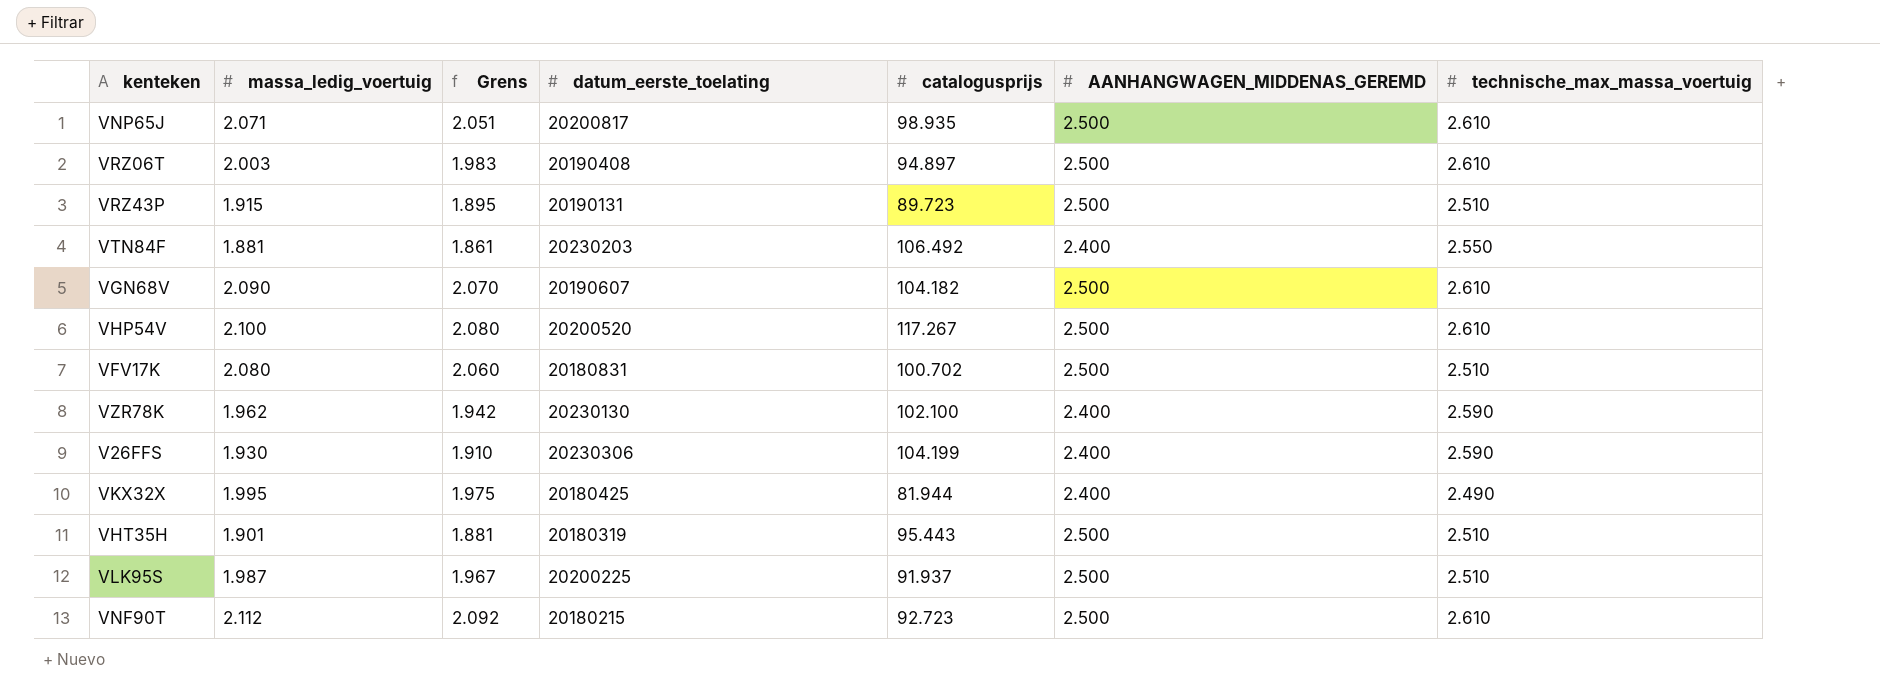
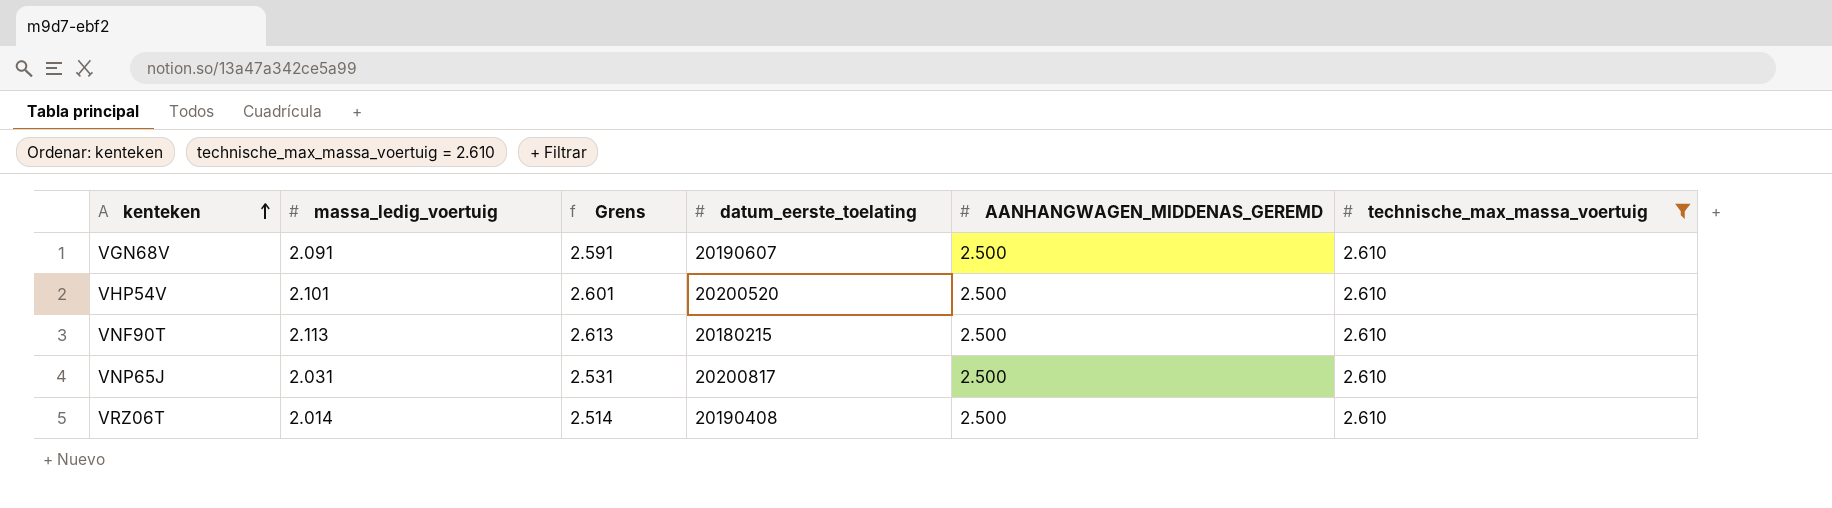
filter: none -> technische_max_massa_voertuig = 2.610
row order: none -> kenteken ascending
column catalogusprijs | position: 5 -> none
column Grens | formula: [massa_ledig_voertuig] - 20 -> [massa_ledig_voertuig] + 500
VGN68V | massa_ledig_voertuig: 2.090 -> 2.091
VHP54V | massa_ledig_voertuig: 2.100 -> 2.101
VNF90T | massa_ledig_voertuig: 2.112 -> 2.113
VNP65J | massa_ledig_voertuig: 2.071 -> 2.031
VRZ06T | massa_ledig_voertuig: 2.003 -> 2.014

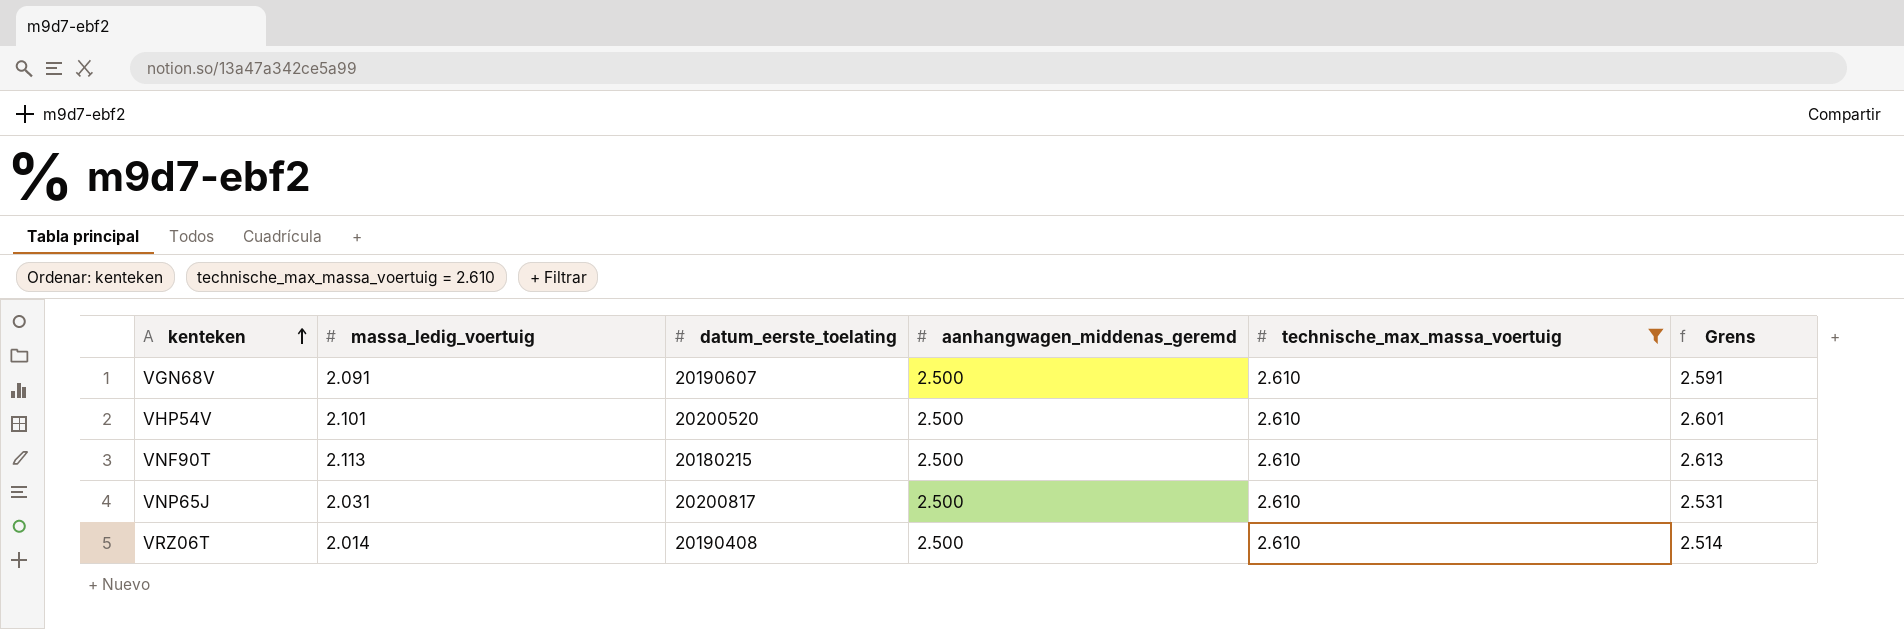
column name: AANHANGWAGEN_MIDDENAS_GEREMD -> aanhangwagen_middenas_geremd
column Grens | position: 3 -> 6

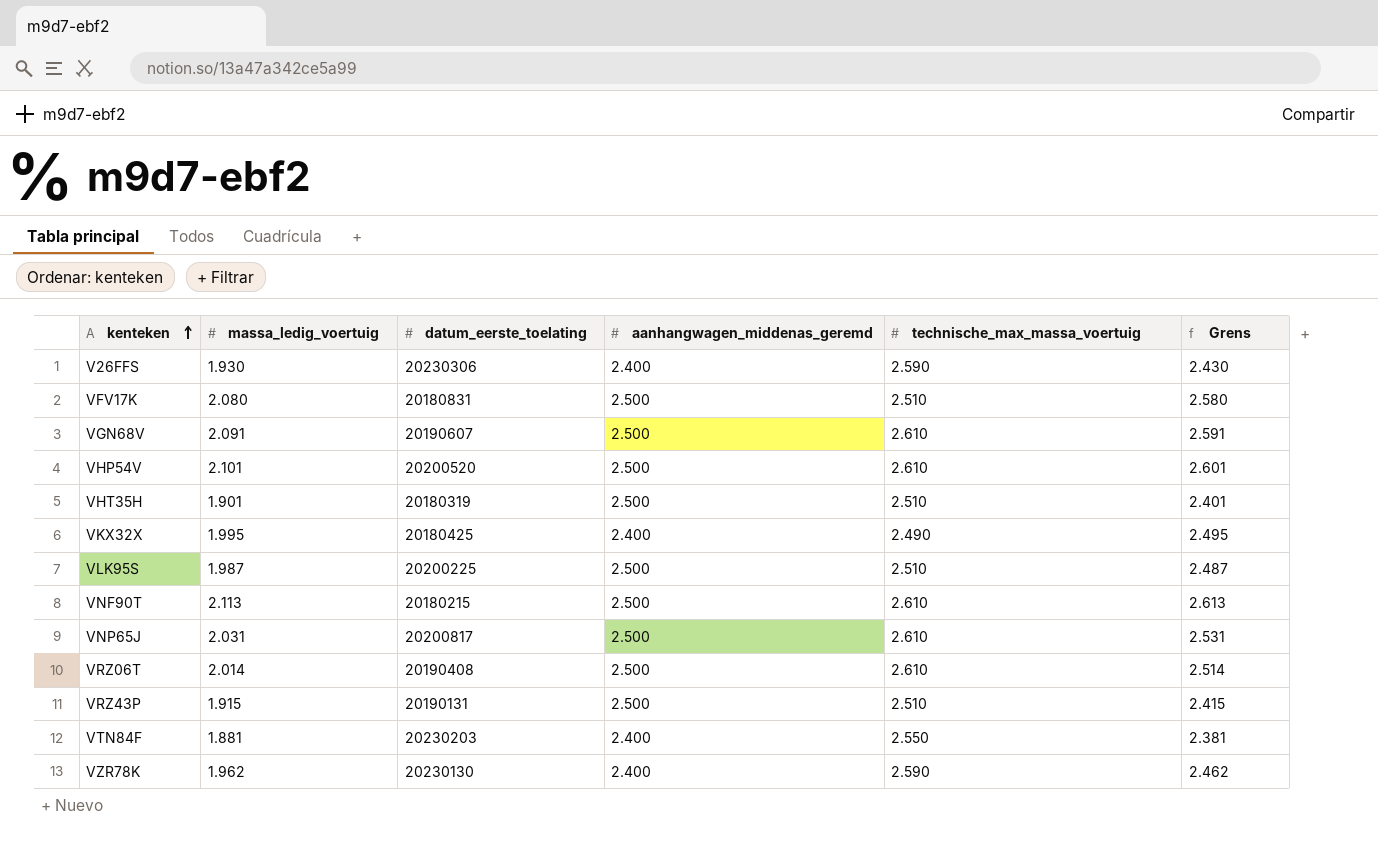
filter: technische_max_massa_voertuig = 2.610 -> none

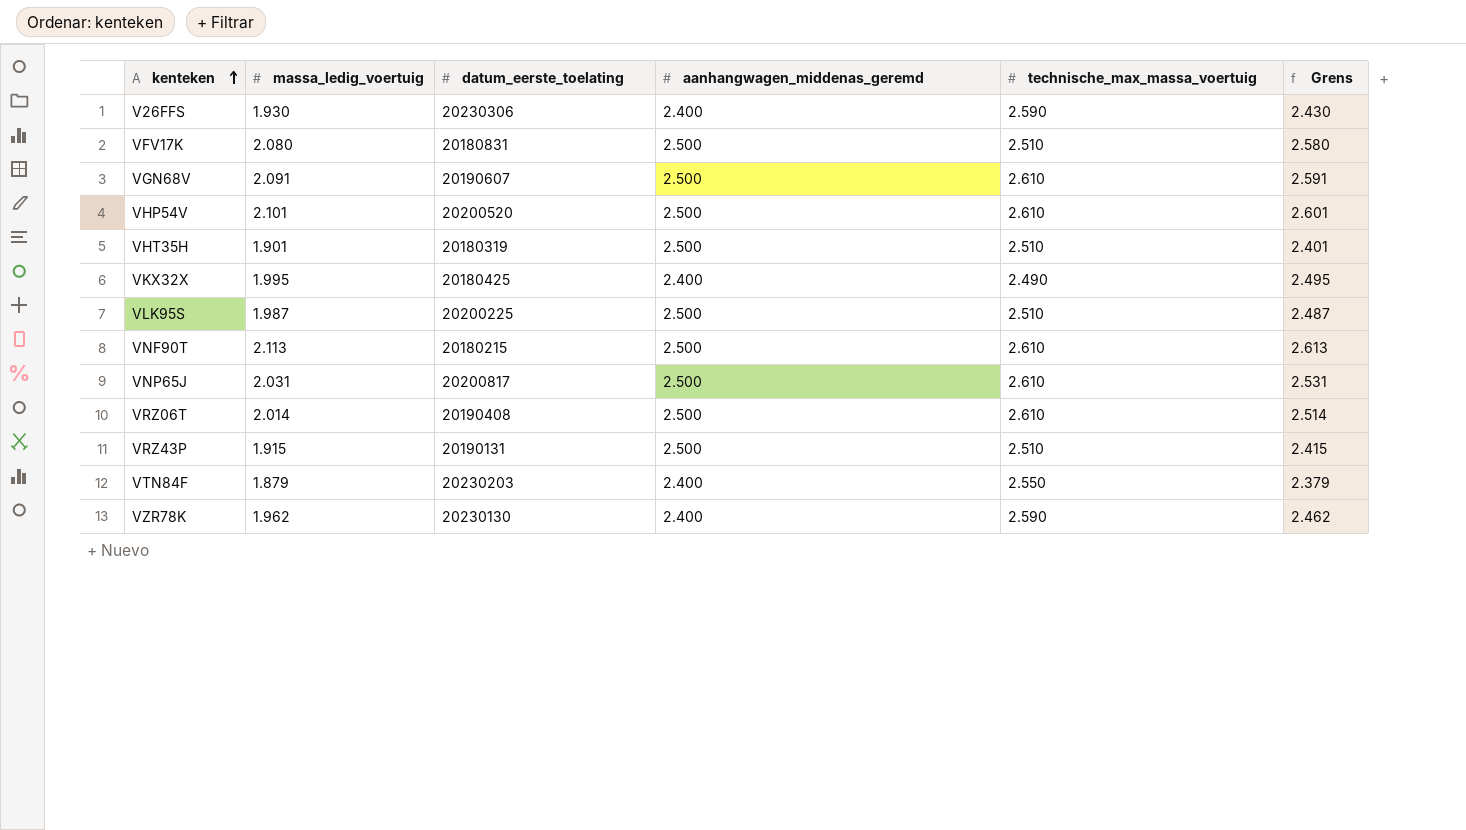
VTN84F | massa_ledig_voertuig: 1.881 -> 1.879
VTN84F | Grens: 2.381 -> 2.379

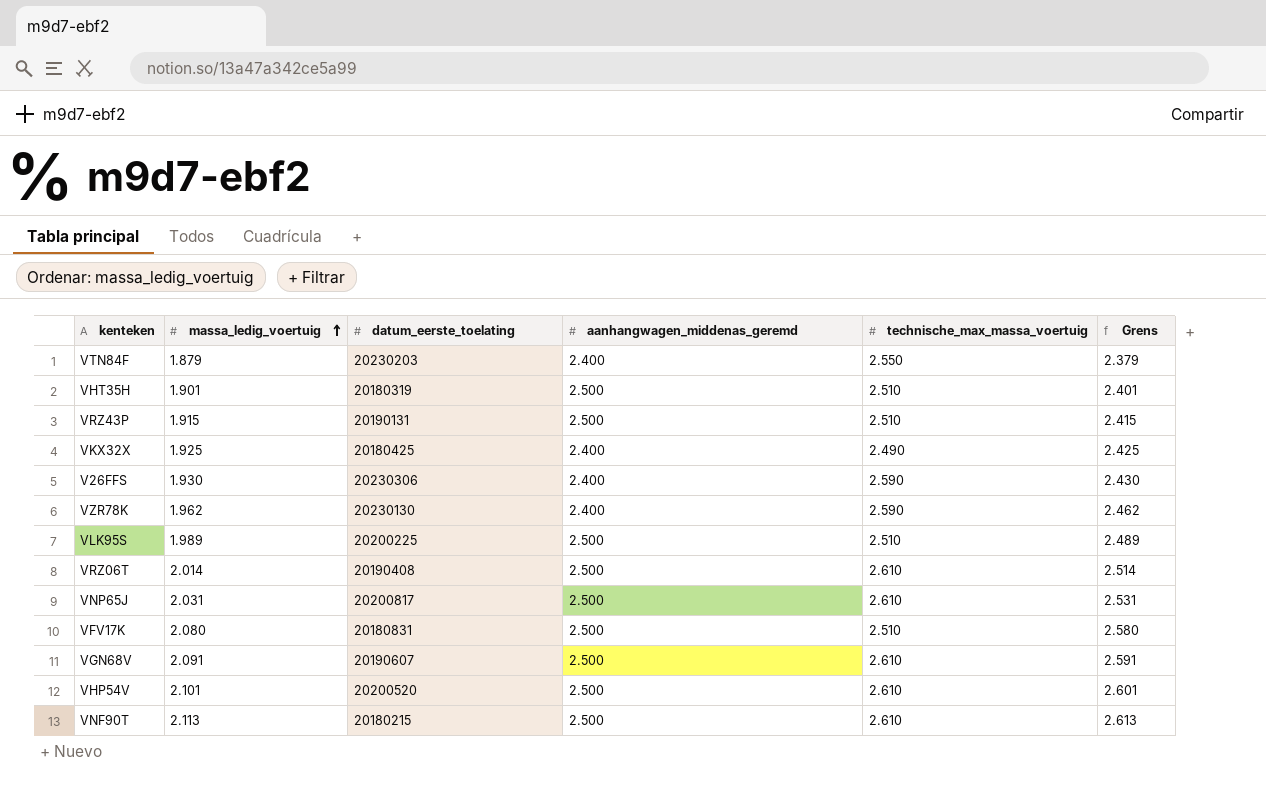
row order: kenteken ascending -> massa_ledig_voertuig ascending
VKX32X | massa_ledig_voertuig: 1.995 -> 1.925
VKX32X | Grens: 2.495 -> 2.425
VLK95S | massa_ledig_voertuig: 1.987 -> 1.989
VLK95S | Grens: 2.487 -> 2.489

